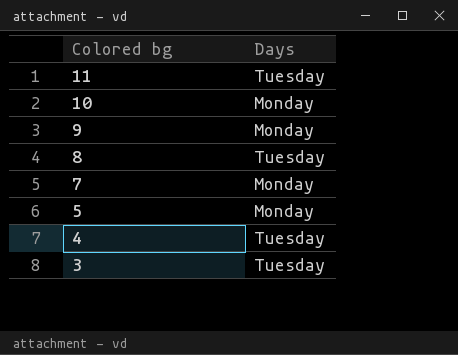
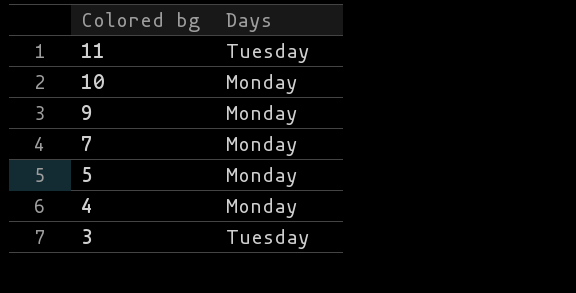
row 8: Tuesday -> none
4 | Days: Tuesday -> Monday

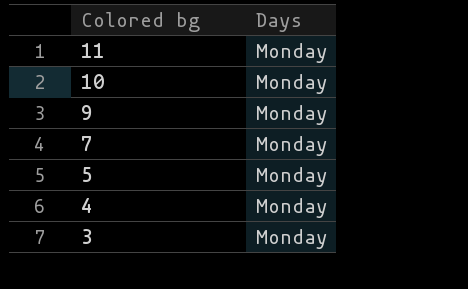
11 | Days: Tuesday -> Monday
3 | Days: Tuesday -> Monday

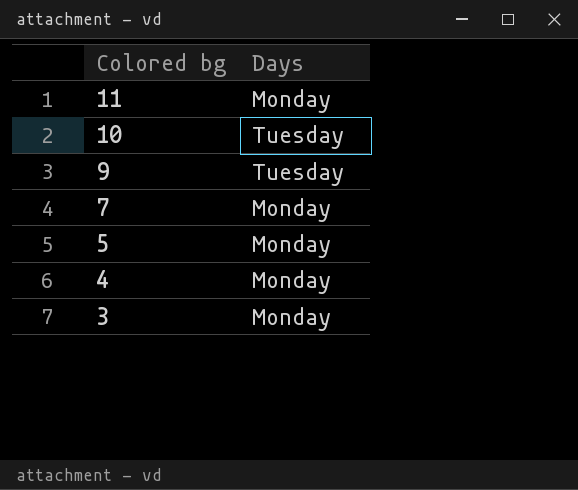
10 | Days: Monday -> Tuesday
9 | Days: Monday -> Tuesday

